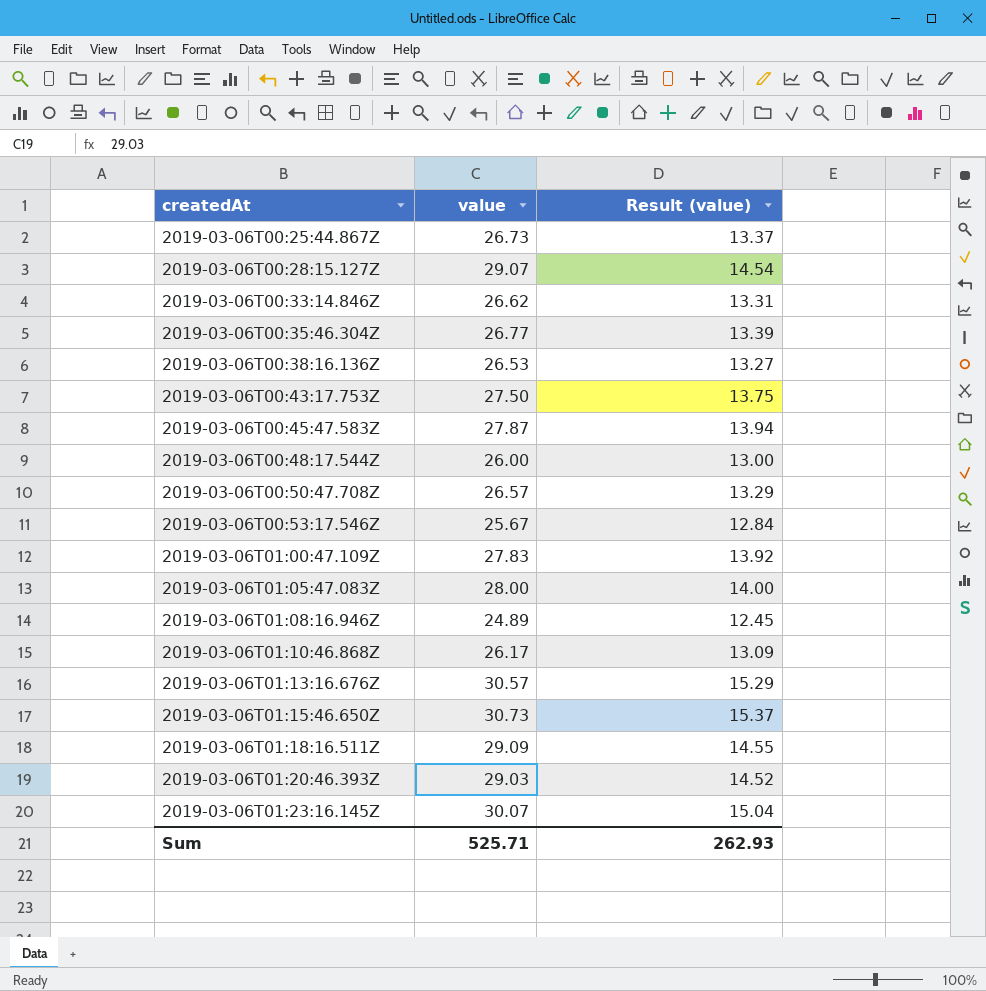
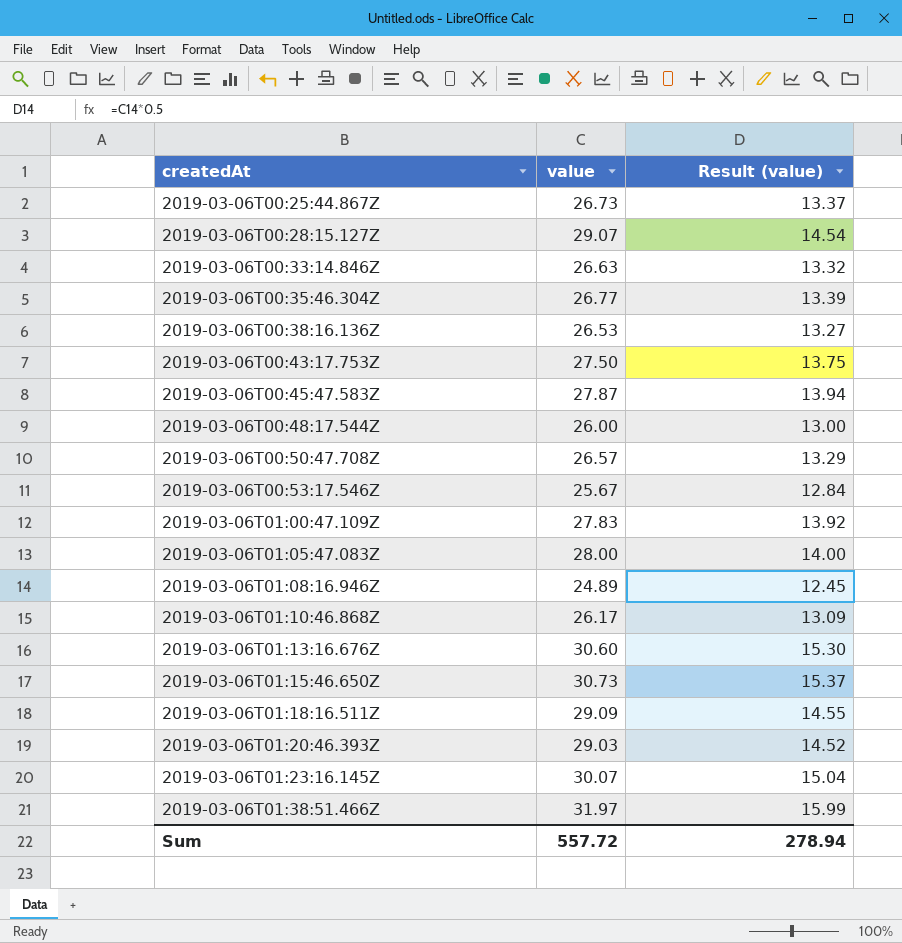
2019-03-06T00:33:14.846Z | value: 26.62 -> 26.63
2019-03-06T00:33:14.846Z | Result (value): 13.31 -> 13.32
2019-03-06T01:13:16.676Z | value: 30.57 -> 30.60
2019-03-06T01:13:16.676Z | Result (value): 15.29 -> 15.30
row 2019-03-06T01:38:51.466Z: none -> 31.97 | 15.99
Sum | value: 525.71 -> 557.72
Sum | Result (value): 262.93 -> 278.94

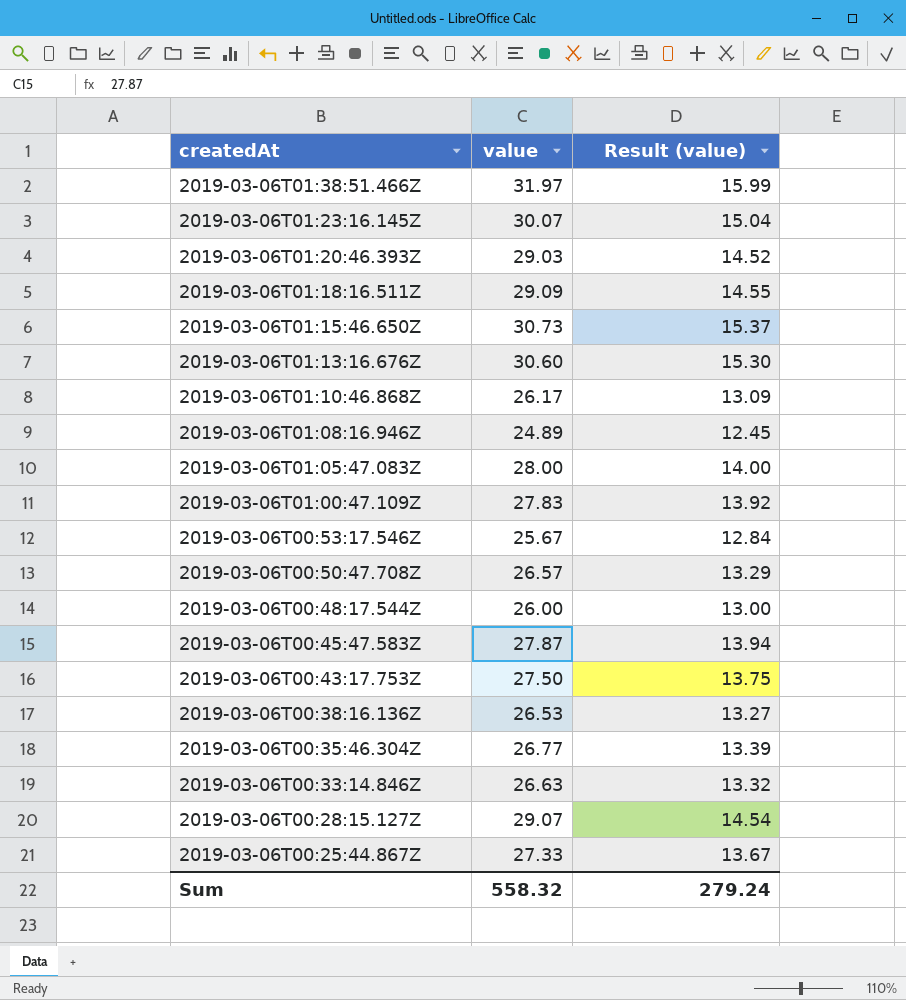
row order: createdAt ascending -> createdAt descending
2019-03-06T00:25:44.867Z | value: 26.73 -> 27.33
2019-03-06T00:25:44.867Z | Result (value): 13.37 -> 13.67
Sum | value: 557.72 -> 558.32
Sum | Result (value): 278.94 -> 279.24

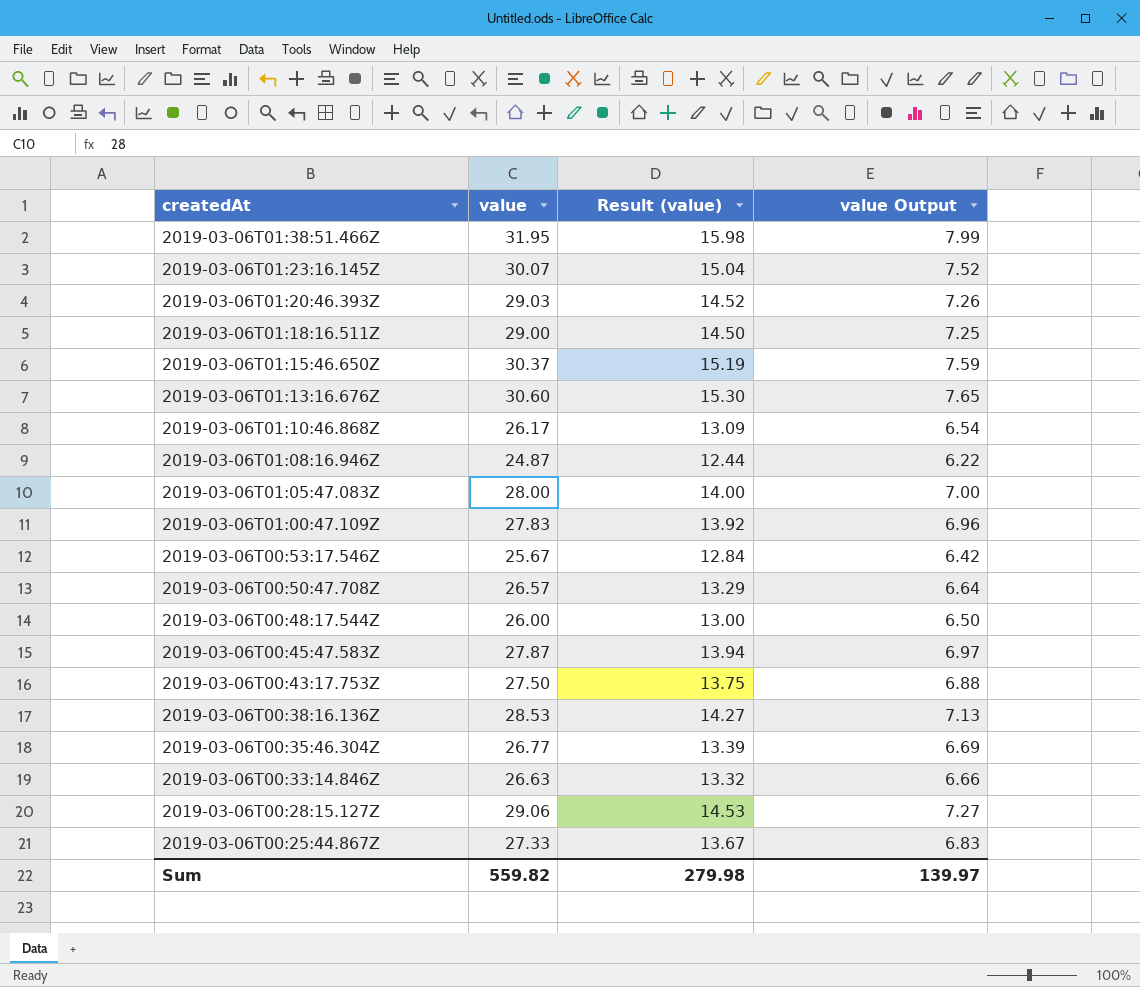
column value Output | formula: none -> [value] * 0.25
2019-03-06T01:38:51.466Z | value: 31.97 -> 31.95
2019-03-06T01:38:51.466Z | Result (value): 15.99 -> 15.98
2019-03-06T01:18:16.511Z | value: 29.09 -> 29.00
2019-03-06T01:18:16.511Z | Result (value): 14.55 -> 14.50
2019-03-06T01:15:46.650Z | value: 30.73 -> 30.37
2019-03-06T01:15:46.650Z | Result (value): 15.37 -> 15.19
2019-03-06T01:08:16.946Z | value: 24.89 -> 24.87
2019-03-06T01:08:16.946Z | Result (value): 12.45 -> 12.44
2019-03-06T00:38:16.136Z | value: 26.53 -> 28.53
2019-03-06T00:38:16.136Z | Result (value): 13.27 -> 14.27
2019-03-06T00:28:15.127Z | value: 29.07 -> 29.06
2019-03-06T00:28:15.127Z | Result (value): 14.54 -> 14.53
Sum | value: 558.32 -> 559.82
Sum | Result (value): 279.24 -> 279.98

